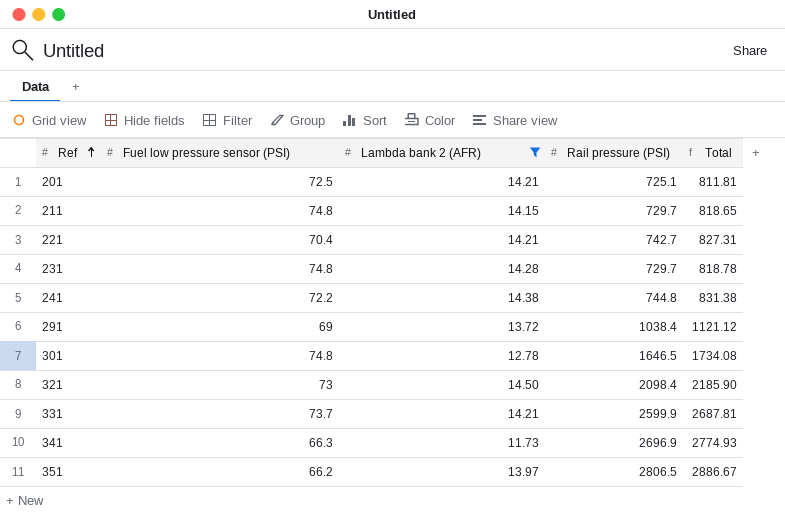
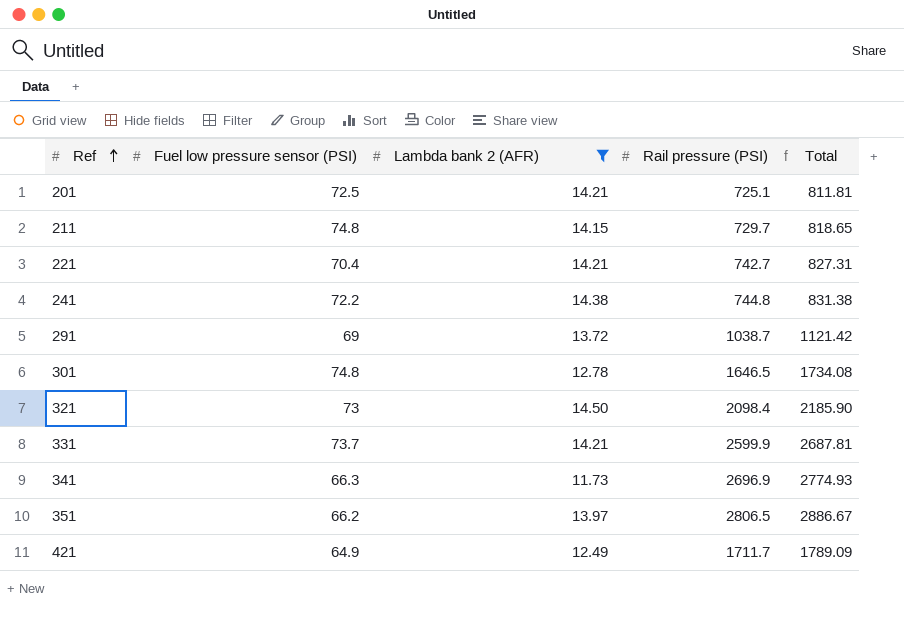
row 231: 74.8 | 14.28 | 729.7 | 818.78 -> none
291 | Rail pressure (PSI): 1038.4 -> 1038.7
291 | Total: 1121.12 -> 1121.42
row 421: none -> 64.9 | 12.49 | 1711.7 | 1789.09

